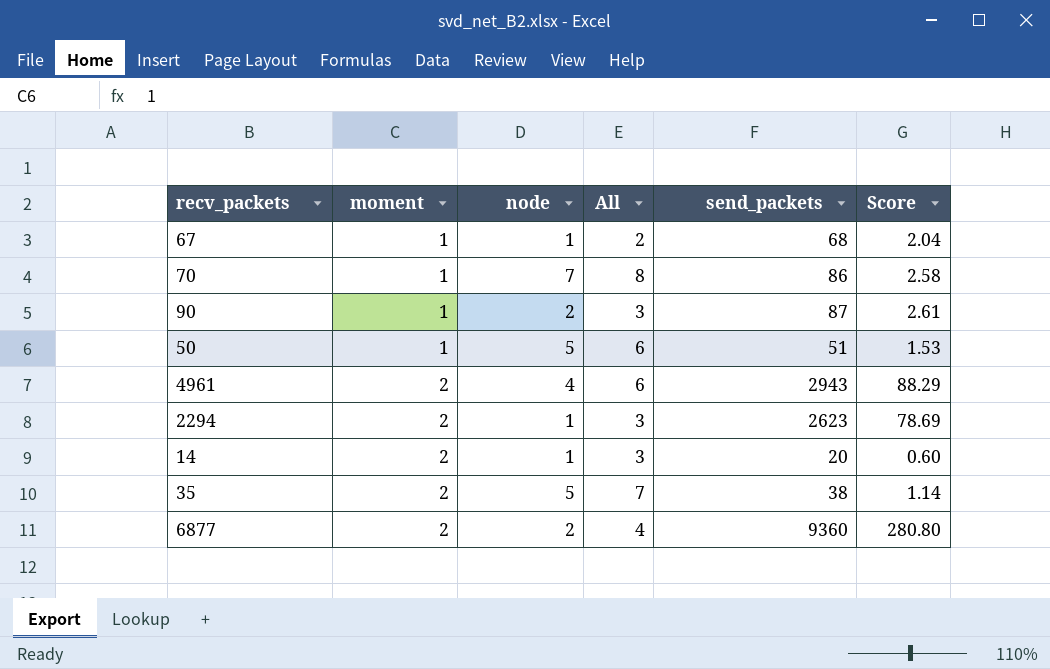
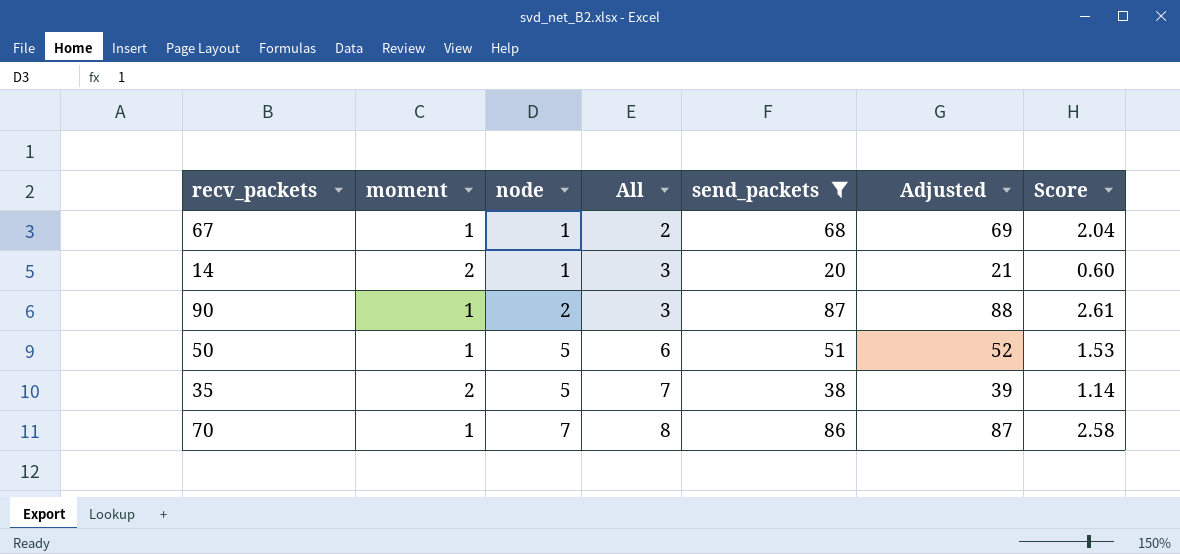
filter: none -> send_packets <= 87
row order: moment ascending -> node ascending
column Adjusted | formula: none -> [send_packets] + 1

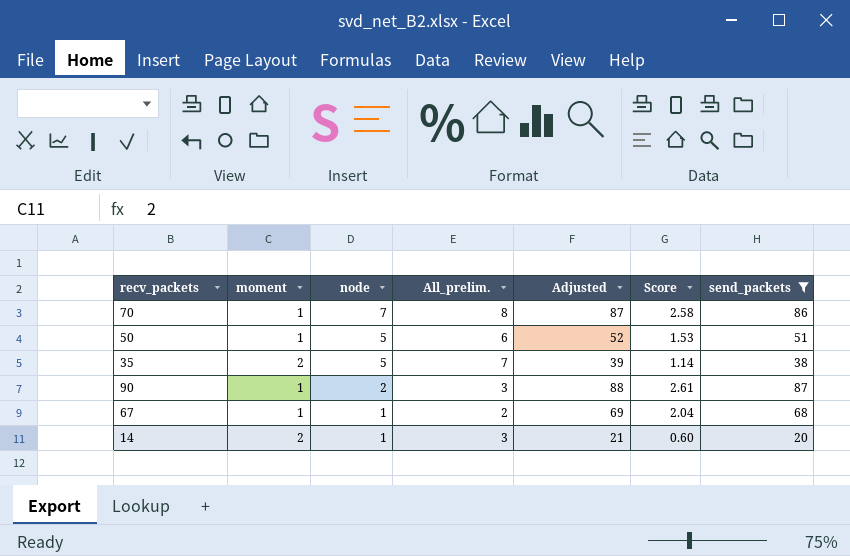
row order: node ascending -> node descending
column name: All -> All_prelim.
column send_packets | position: 5 -> 7

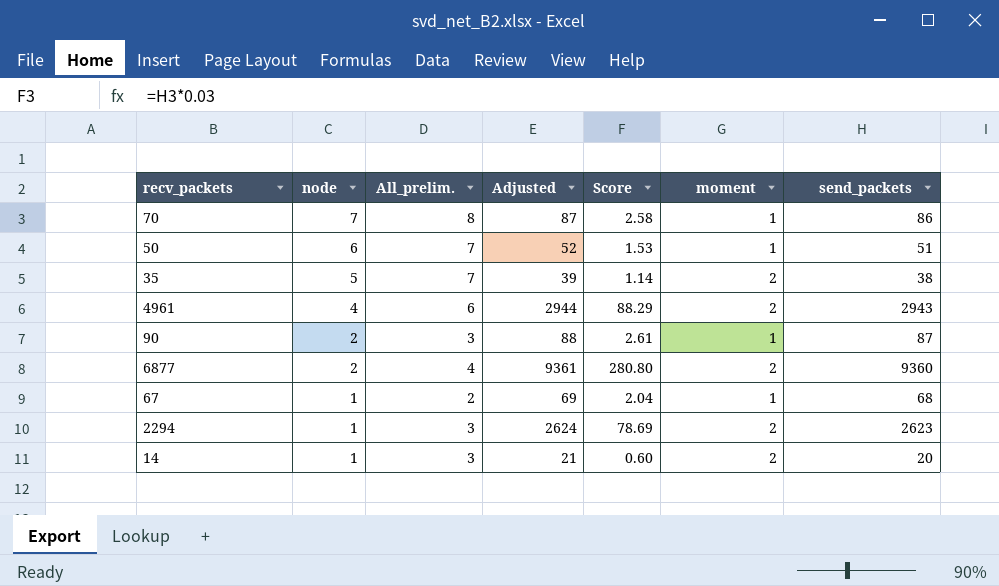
filter: send_packets <= 87 -> none
column moment | position: 2 -> 6
50 | node: 5 -> 6
50 | All_prelim.: 6 -> 7

